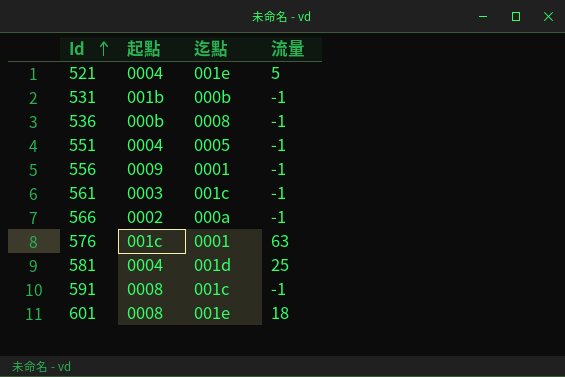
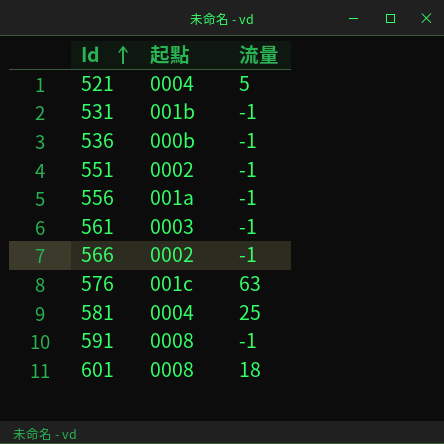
column 迄點 | position: 3 -> none
551 | 起點: 0004 -> 0002
556 | 起點: 0009 -> 001a

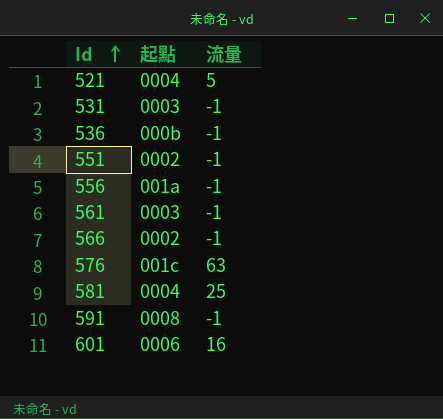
531 | 起點: 001b -> 0003
601 | 起點: 0008 -> 0006
601 | 流量: 18 -> 16

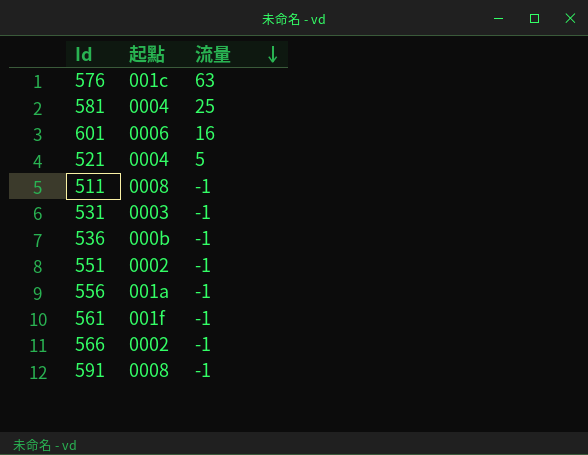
row order: Id ascending -> 流量 descending
row 511: none -> 0008 | -1
561 | 起點: 0003 -> 001f

